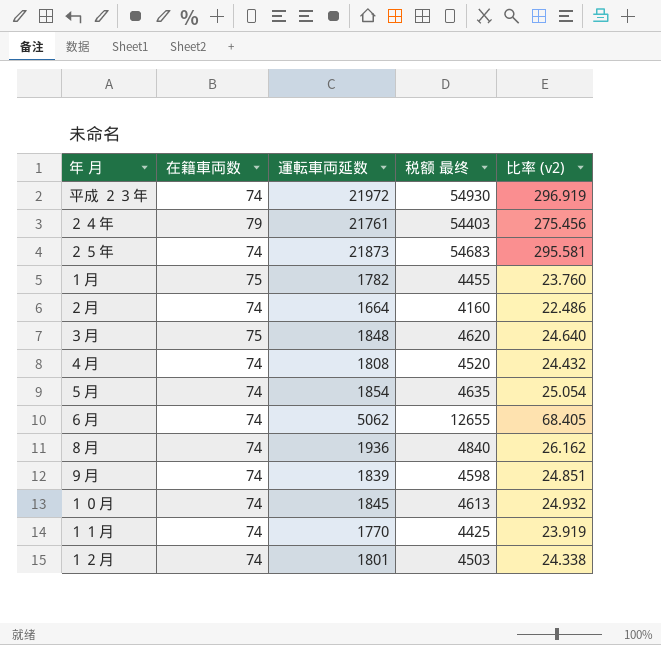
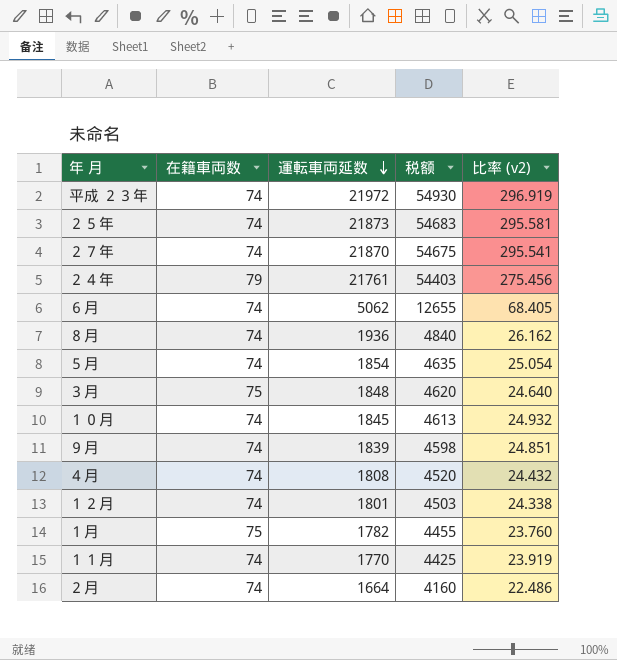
row order: none -> 運転車両延数 descending
column name: 税额 最终 -> 税额
row ２７年: none -> 74 | 21870 | 54675 | 295.541

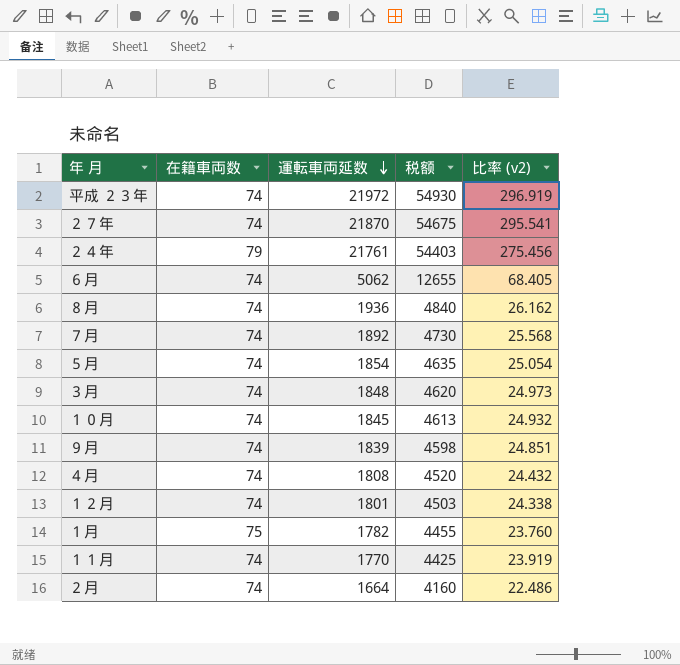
row ２５年: 74 | 21873 | 54683 | 295.581 -> none
row ７月: none -> 74 | 1892 | 4730 | 25.568
３月 | 在籍車両数: 75 -> 74
３月 | 比率 (v2): 24.640 -> 24.973

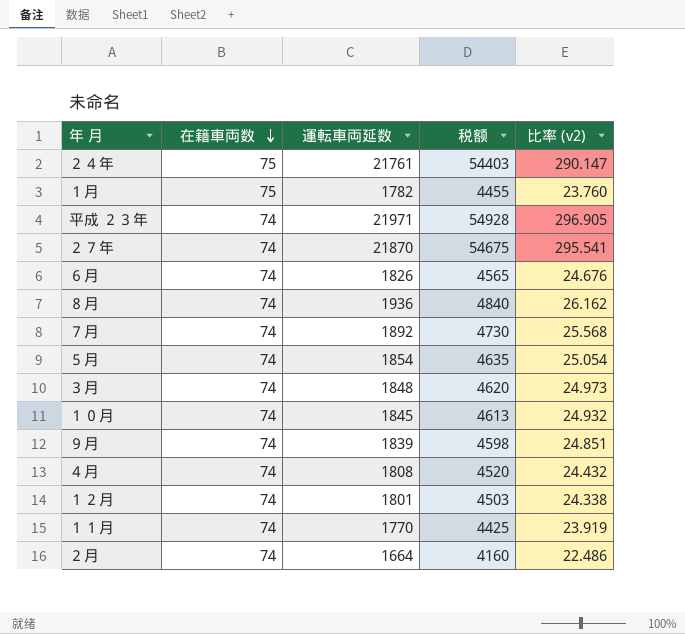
row order: 運転車両延数 descending -> 在籍車両数 descending
２４年 | 在籍車両数: 79 -> 75
２４年 | 比率 (v2): 275.456 -> 290.147
平成 ２３年 | 運転車両延数: 21972 -> 21971
平成 ２３年 | 税额: 54930 -> 54928
平成 ２３年 | 比率 (v2): 296.919 -> 296.905
６月 | 運転車両延数: 5062 -> 1826
６月 | 税额: 12655 -> 4565
６月 | 比率 (v2): 68.405 -> 24.676

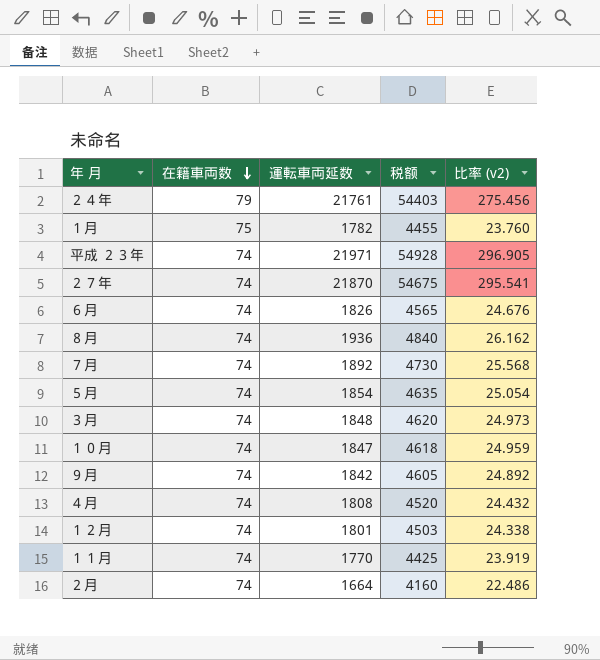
２４年 | 在籍車両数: 75 -> 79
２４年 | 比率 (v2): 290.147 -> 275.456
１０月 | 運転車両延数: 1845 -> 1847
１０月 | 税额: 4613 -> 4618
１０月 | 比率 (v2): 24.932 -> 24.959
９月 | 運転車両延数: 1839 -> 1842
９月 | 税额: 4598 -> 4605
９月 | 比率 (v2): 24.851 -> 24.892

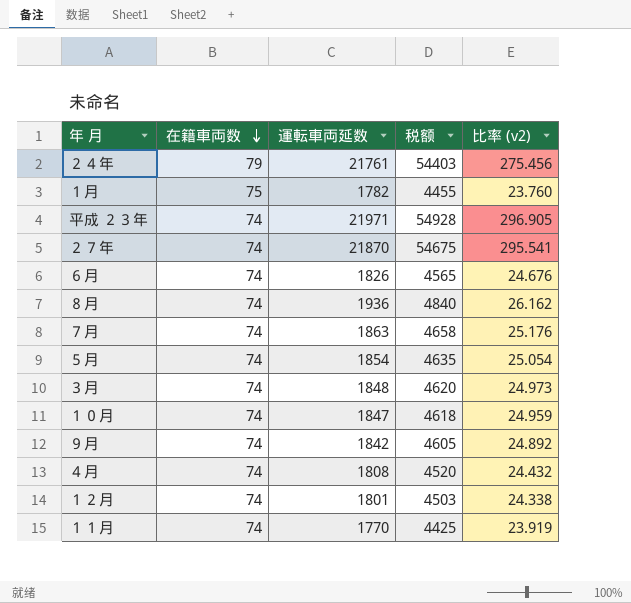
row ２月: 74 | 1664 | 4160 | 22.486 -> none
７月 | 運転車両延数: 1892 -> 1863
７月 | 税额: 4730 -> 4658
７月 | 比率 (v2): 25.568 -> 25.176

